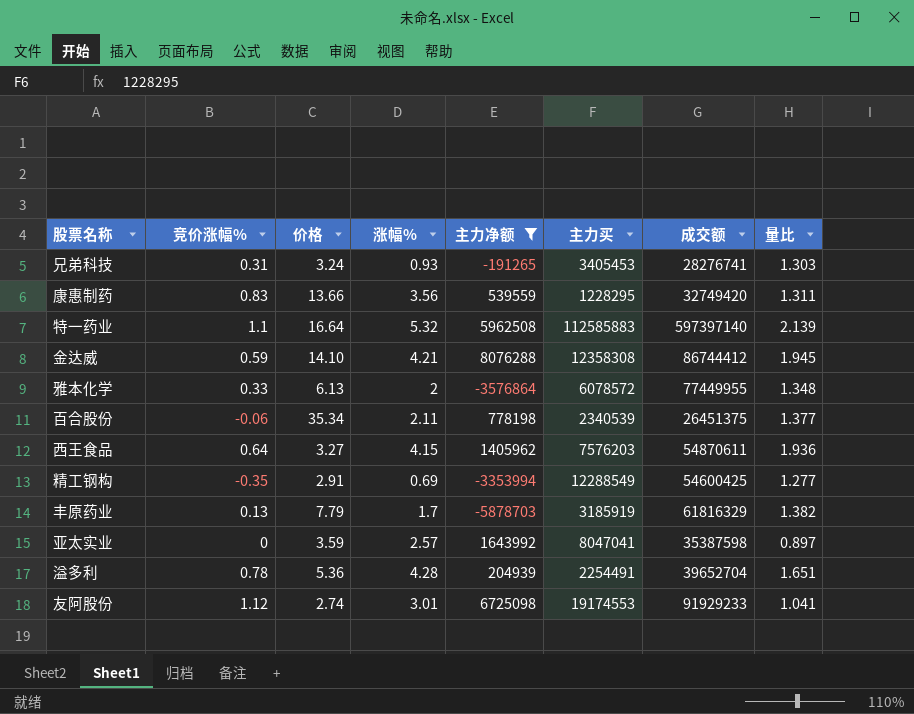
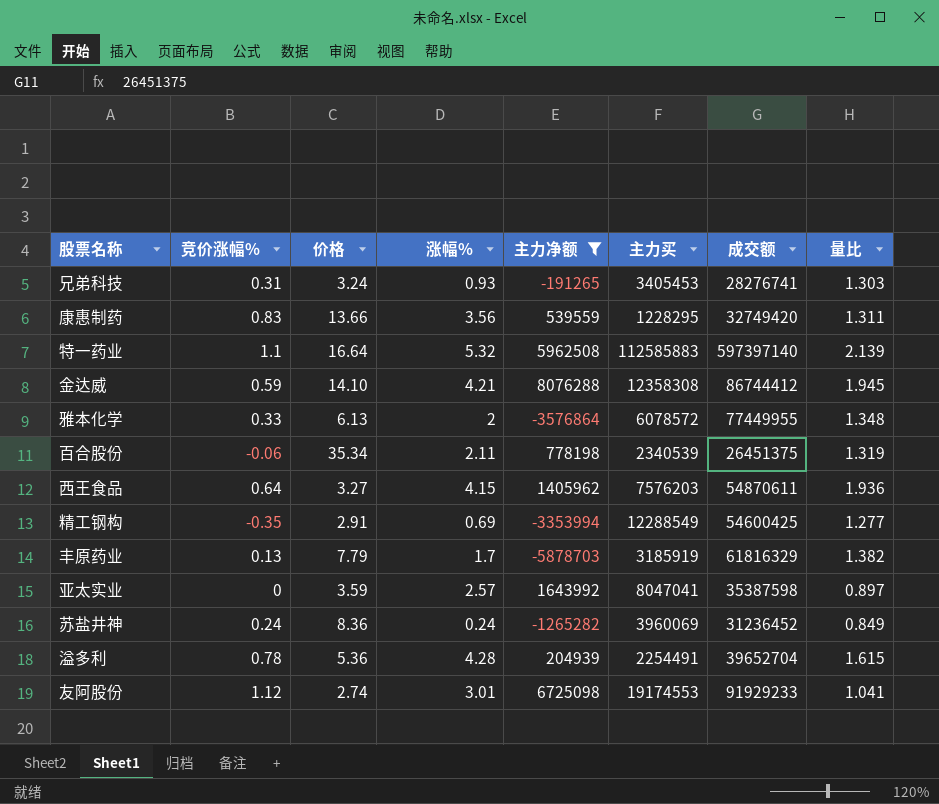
百合股份 | 量比: 1.377 -> 1.319
row 苏盐井神: none -> 0.24 | 8.36 | 0.24 | -1265282 | 3960069 | 31236452 | 0.849
溢多利 | 量比: 1.651 -> 1.615

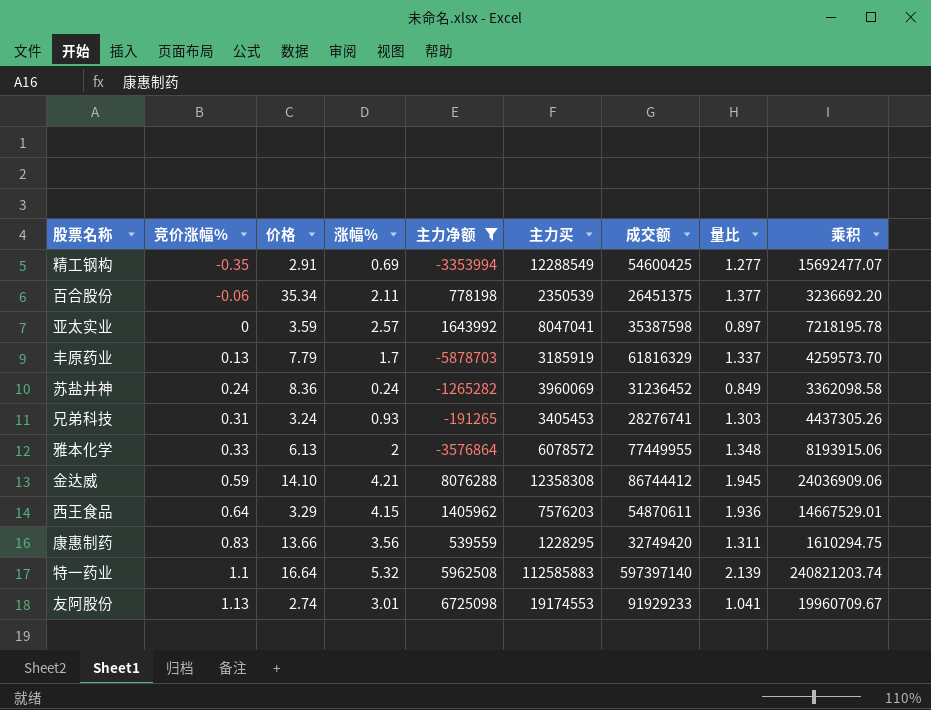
row order: none -> 竞价涨幅% ascending
column 乘积 | formula: none -> [主力买] * [量比]
row 溢多利: 0.78 | 5.36 | 4.28 | 204939 | 2254491 | 39652704 | 1.615 -> none
百合股份 | 主力买: 2340539 -> 2350539
百合股份 | 量比: 1.319 -> 1.377
丰原药业 | 量比: 1.382 -> 1.337
西王食品 | 价格: 3.27 -> 3.29
友阿股份 | 竞价涨幅%: 1.12 -> 1.13

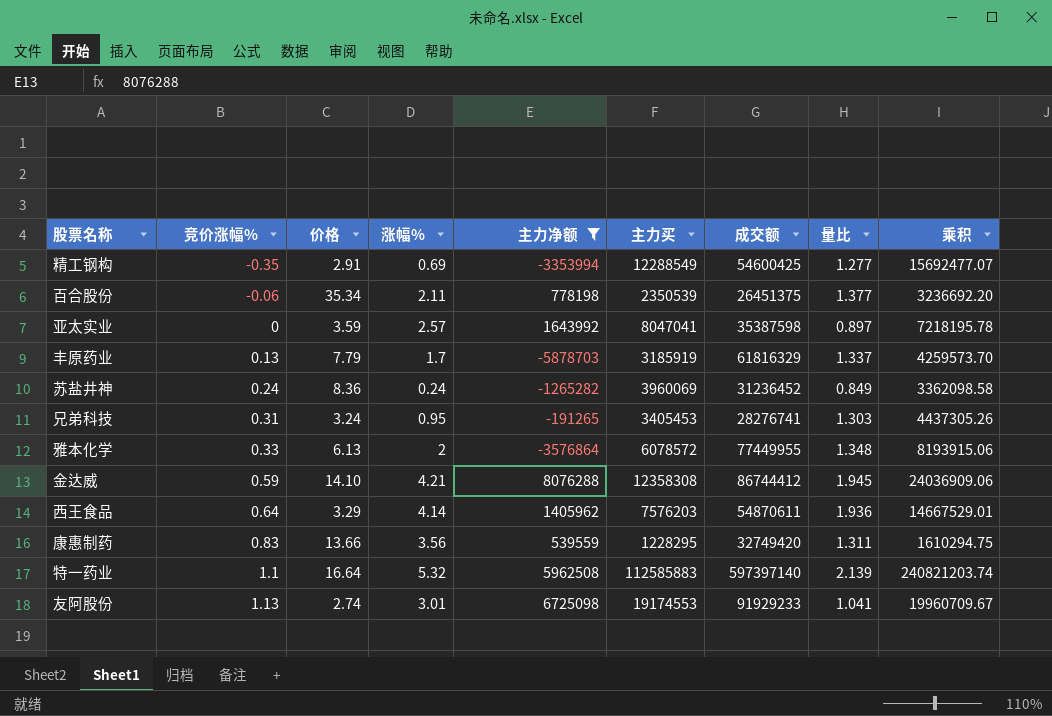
兄弟科技 | 涨幅%: 0.93 -> 0.95
西王食品 | 涨幅%: 4.15 -> 4.14

